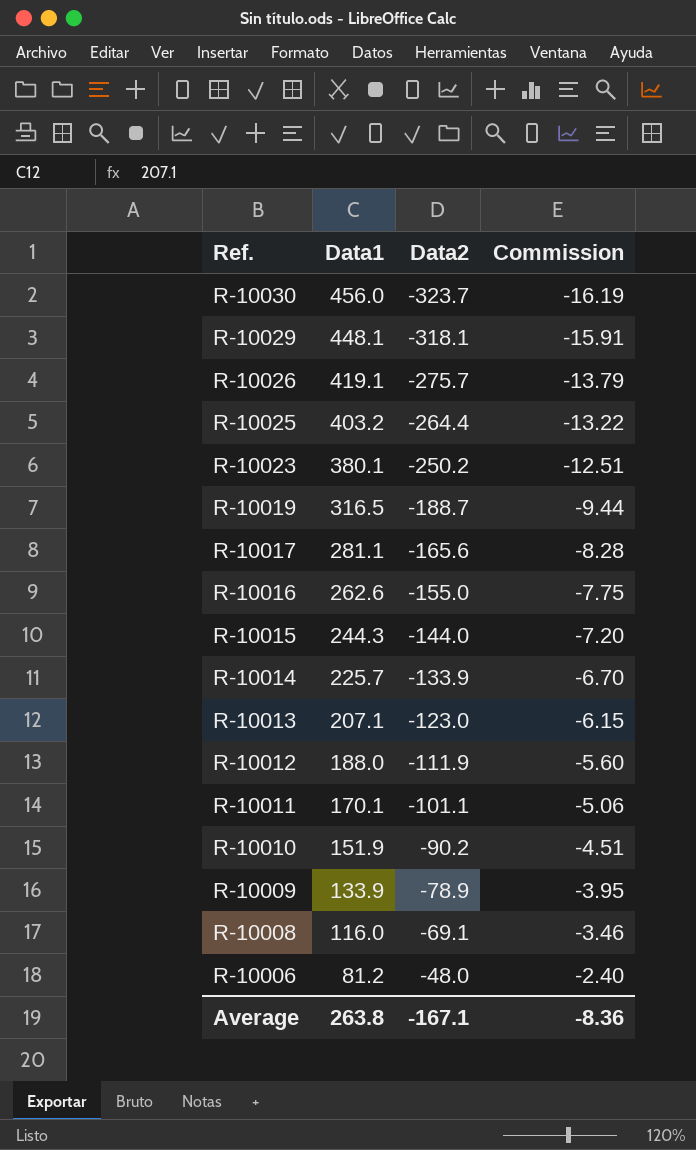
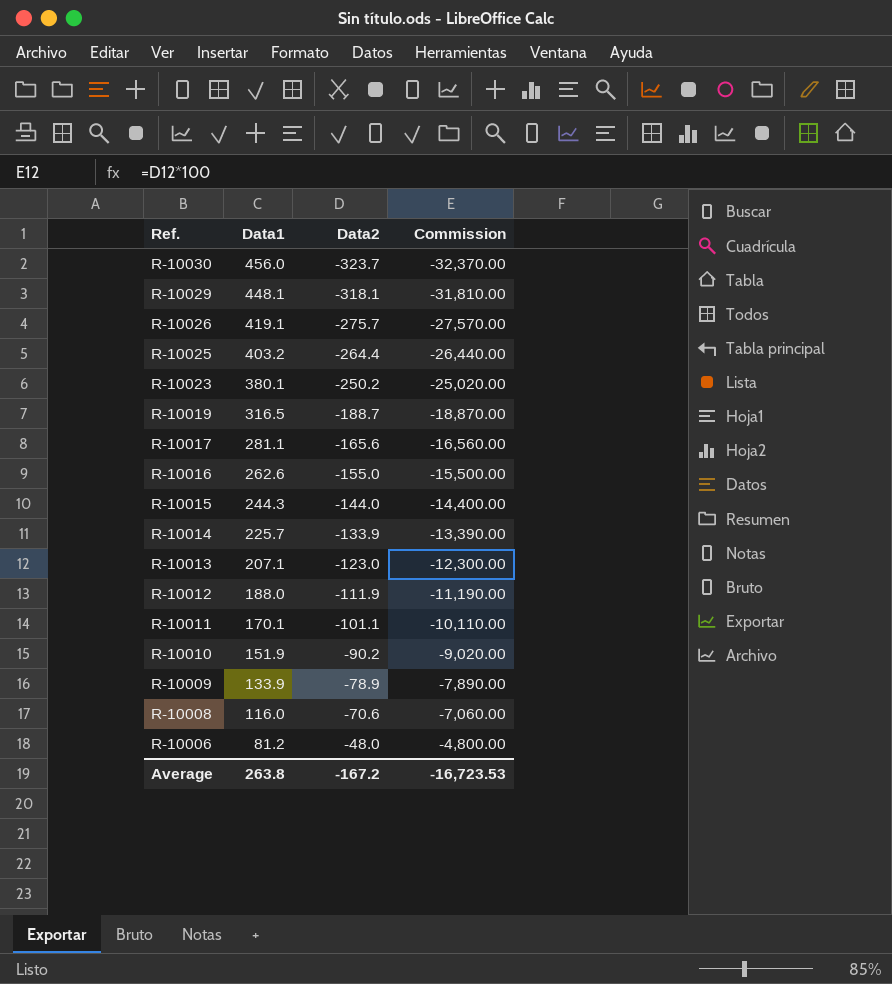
column Commission | formula: [Data2] * 0.05 -> [Data2] * 100
R-10008 | Data2: -69.1 -> -70.6
Average | Data2: -167.1 -> -167.2
Average | Commission: -8.36 -> -16,723.53

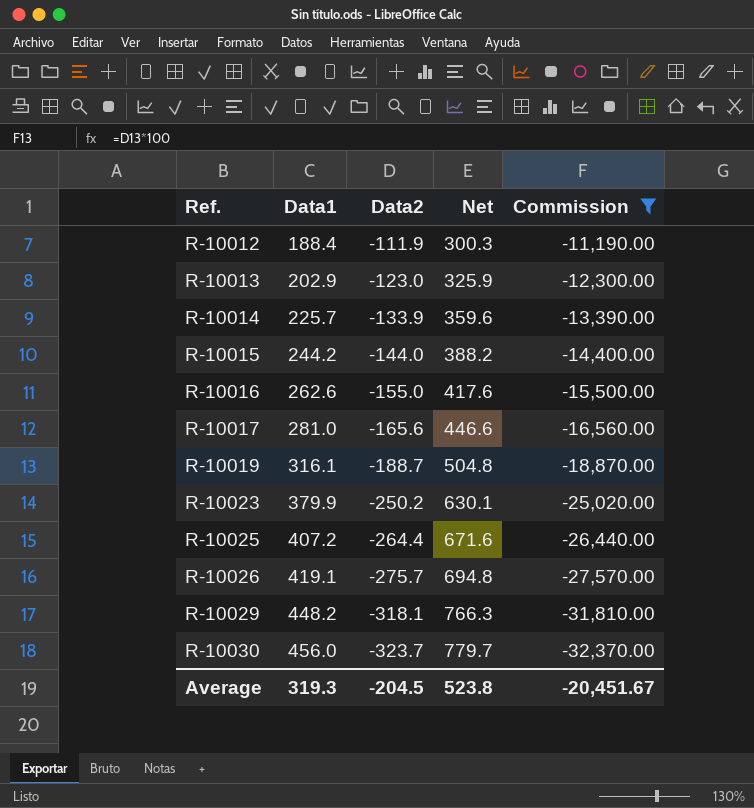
filter: none -> Commission <= -11,190.00
row order: Ref. descending -> Ref. ascending
column Net | formula: none -> [Data1] - [Data2]
R-10012 | Data1: 188.0 -> 188.4
R-10013 | Data1: 207.1 -> 202.9
R-10015 | Data1: 244.3 -> 244.2
R-10017 | Data1: 281.1 -> 281.0
R-10019 | Data1: 316.5 -> 316.1
R-10023 | Data1: 380.1 -> 379.9
R-10025 | Data1: 403.2 -> 407.2
R-10029 | Data1: 448.1 -> 448.2
Average | Data1: 263.8 -> 319.3
Average | Data2: -167.2 -> -204.5
Average | Commission: -16,723.53 -> -20,451.67

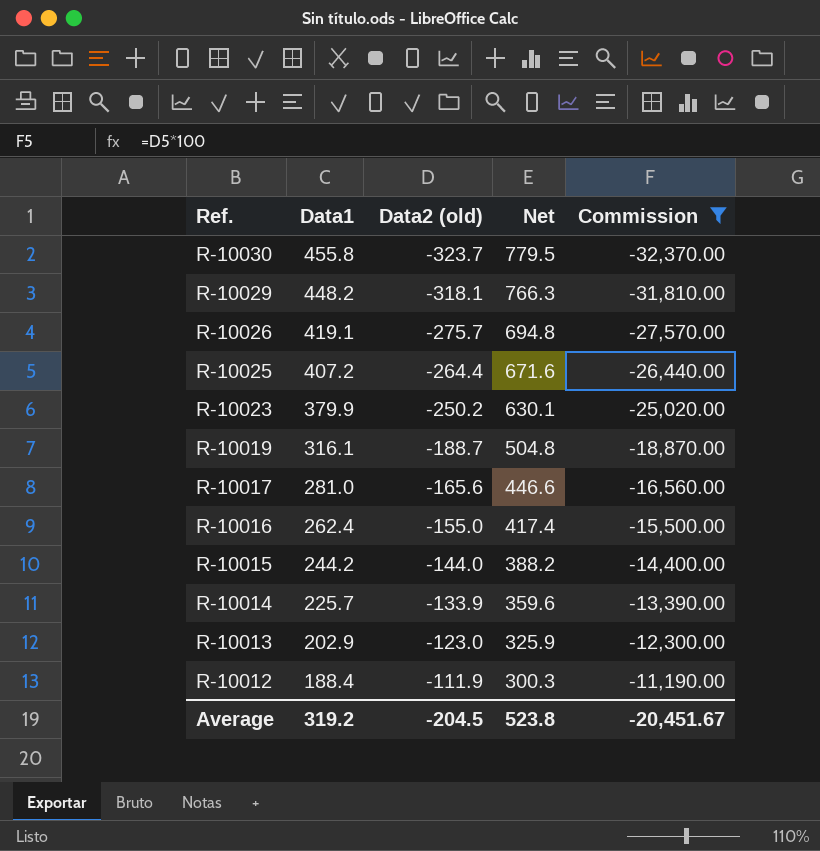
row order: Ref. ascending -> Ref. descending
column name: Data2 -> Data2 (old)
R-10030 | Data1: 456.0 -> 455.8
R-10030 | Net: 779.7 -> 779.5
R-10016 | Data1: 262.6 -> 262.4
R-10016 | Net: 417.6 -> 417.4
Average | Data1: 319.3 -> 319.2

